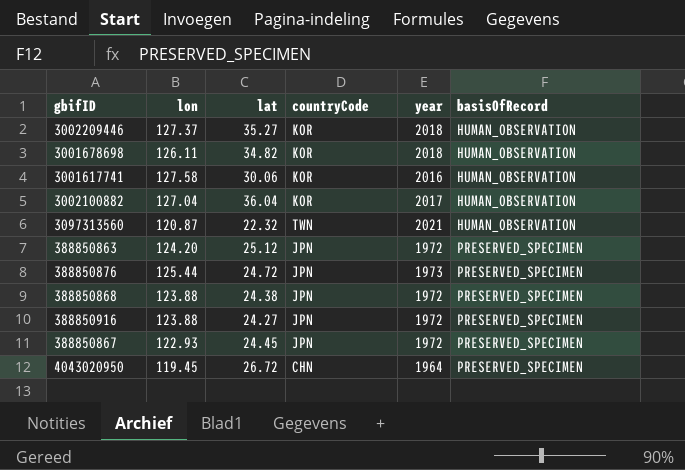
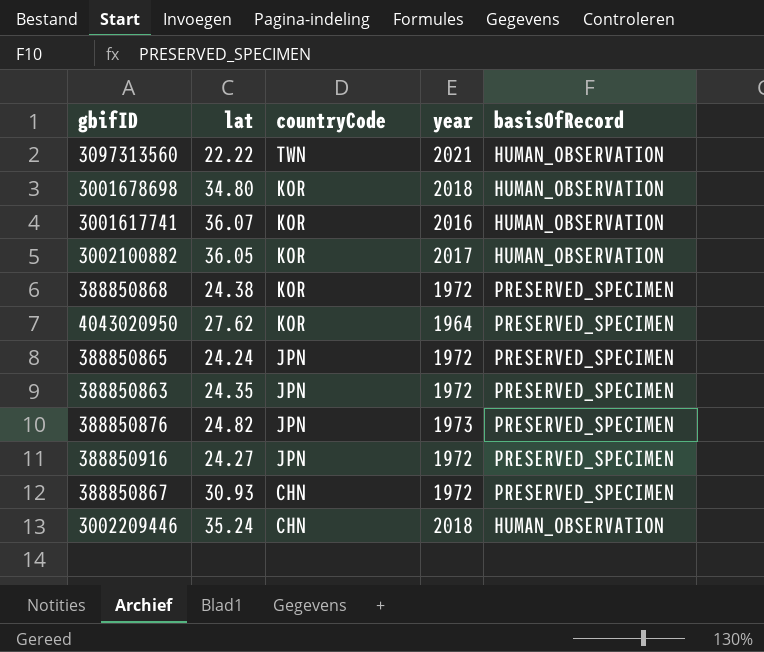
row order: basisOfRecord ascending -> countryCode descending
column lon | position: 2 -> none
3097313560 | lat: 22.32 -> 22.22
3001678698 | lat: 34.82 -> 34.80
3001617741 | lat: 30.06 -> 36.07
3002100882 | lat: 36.04 -> 36.05
388850868 | countryCode: JPN -> KOR
4043020950 | lat: 26.72 -> 27.62
4043020950 | countryCode: CHN -> KOR
row 388850865: none -> 24.24 | JPN | 1972 | PRESERVED_SPECIMEN
388850863 | lat: 25.12 -> 24.35
388850876 | lat: 24.72 -> 24.82
388850867 | lat: 24.45 -> 30.93
388850867 | countryCode: JPN -> CHN
3002209446 | lat: 35.27 -> 35.24
3002209446 | countryCode: KOR -> CHN

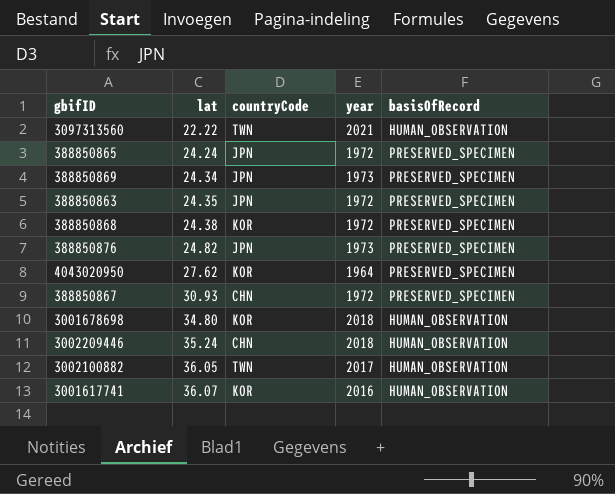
row order: countryCode descending -> lat ascending
row 388850916: 24.27 | JPN | 1972 | PRESERVED_SPECIMEN -> none
row 388850869: none -> 24.34 | JPN | 1973 | PRESERVED_SPECIMEN
3002100882 | countryCode: KOR -> TWN

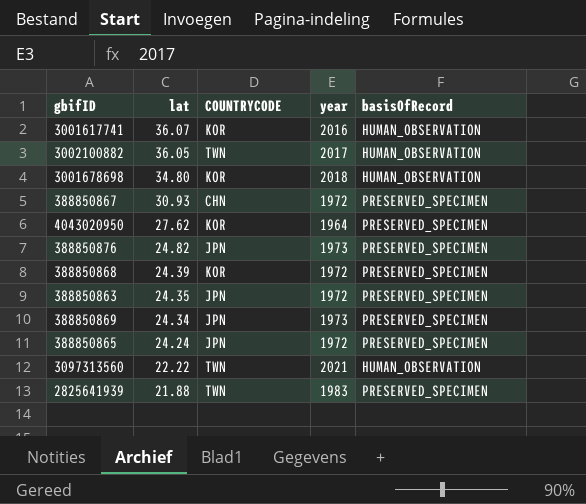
row order: lat ascending -> lat descending
column name: countryCode -> COUNTRYCODE
row 3002209446: 35.24 | CHN | 2018 | HUMAN_OBSERVATION -> none
388850868 | lat: 24.38 -> 24.39
row 2825641939: none -> 21.88 | TWN | 1983 | PRESERVED_SPECIMEN

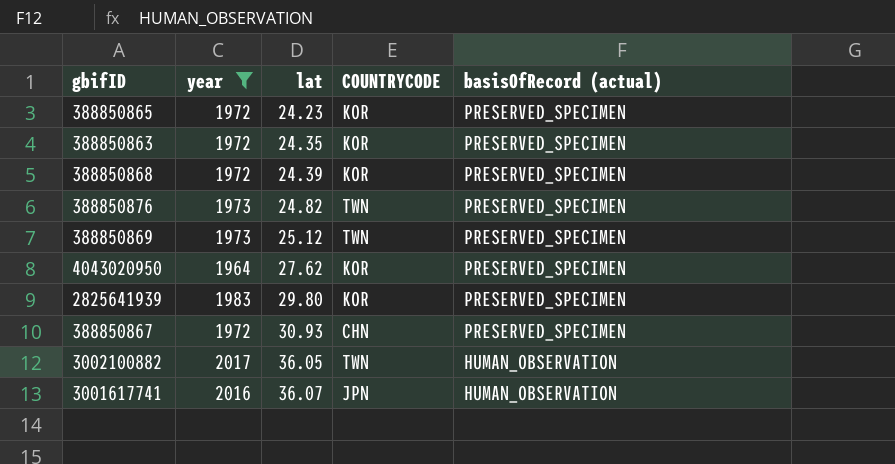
filter: none -> year <= 2017
row order: lat descending -> lat ascending
column year | position: 4 -> 2
column name: basisOfRecord -> basisOfRecord (actual)
388850865 | lat: 24.24 -> 24.23
388850865 | COUNTRYCODE: JPN -> KOR
388850863 | COUNTRYCODE: JPN -> KOR
388850876 | COUNTRYCODE: JPN -> TWN
388850869 | lat: 24.34 -> 25.12
388850869 | COUNTRYCODE: JPN -> TWN
2825641939 | lat: 21.88 -> 29.80
2825641939 | COUNTRYCODE: TWN -> KOR
3001617741 | COUNTRYCODE: KOR -> JPN

